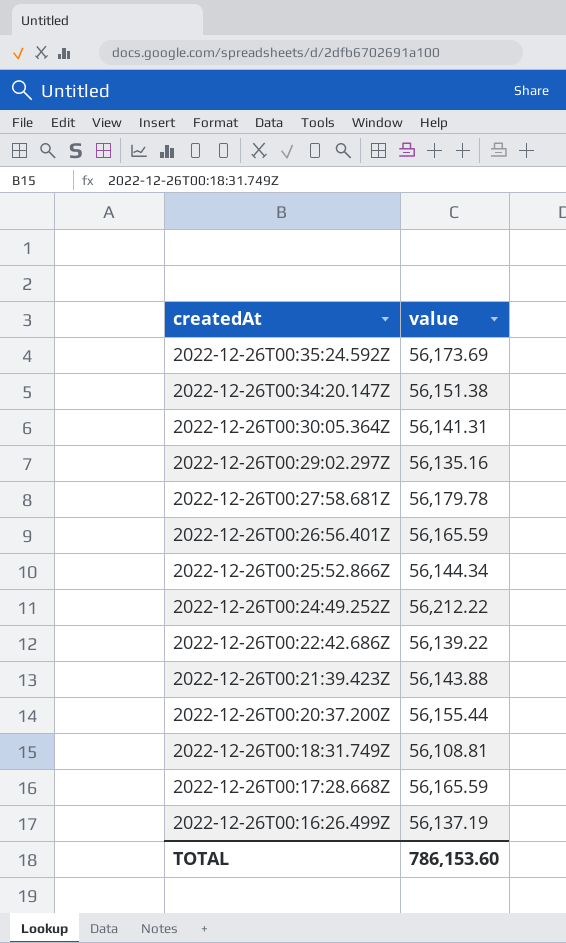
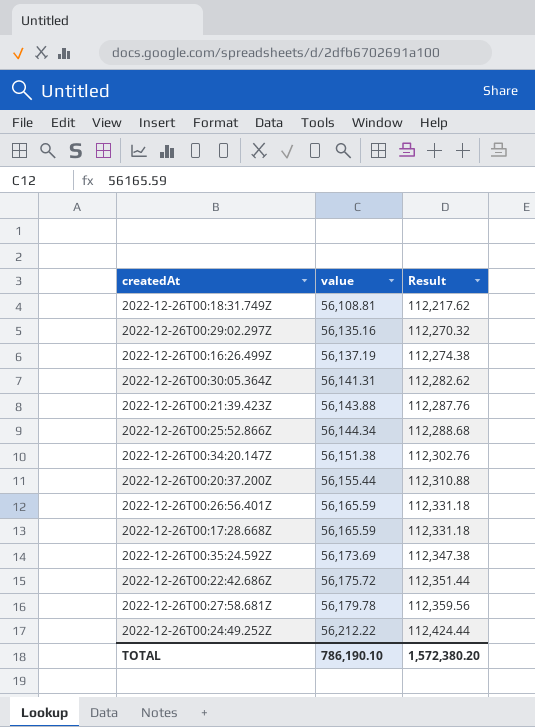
row order: createdAt descending -> value ascending
column Result | formula: none -> [value] * 2
2022-12-26T00:22:42.686Z | value: 56,139.22 -> 56,175.72
TOTAL | value: 786,153.60 -> 786,190.10

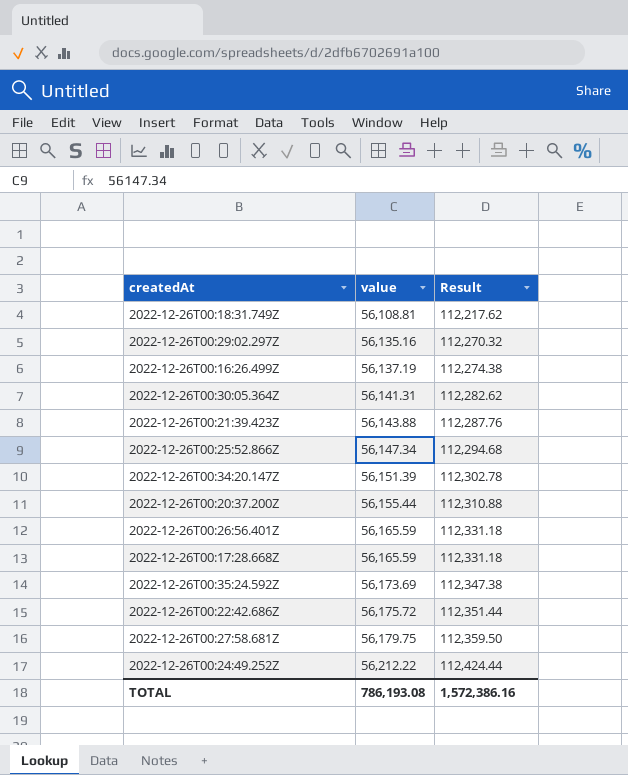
2022-12-26T00:25:52.866Z | value: 56,144.34 -> 56,147.34
2022-12-26T00:25:52.866Z | Result: 112,288.68 -> 112,294.68
2022-12-26T00:34:20.147Z | value: 56,151.38 -> 56,151.39
2022-12-26T00:34:20.147Z | Result: 112,302.76 -> 112,302.78
2022-12-26T00:27:58.681Z | value: 56,179.78 -> 56,179.75
2022-12-26T00:27:58.681Z | Result: 112,359.56 -> 112,359.50
TOTAL | value: 786,190.10 -> 786,193.08
TOTAL | Result: 1,572,380.20 -> 1,572,386.16

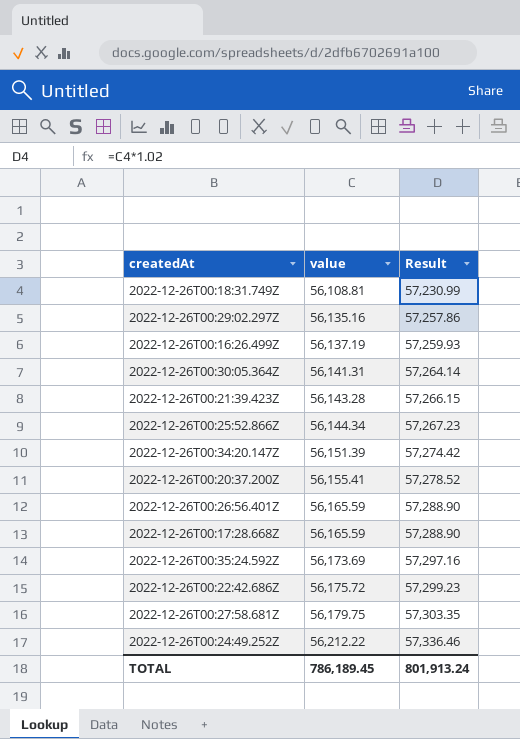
column Result | formula: [value] * 2 -> [value] * 1.02
2022-12-26T00:21:39.423Z | value: 56,143.88 -> 56,143.28
2022-12-26T00:25:52.866Z | value: 56,147.34 -> 56,144.34
2022-12-26T00:20:37.200Z | value: 56,155.44 -> 56,155.41
TOTAL | value: 786,193.08 -> 786,189.45
TOTAL | Result: 1,572,386.16 -> 801,913.24

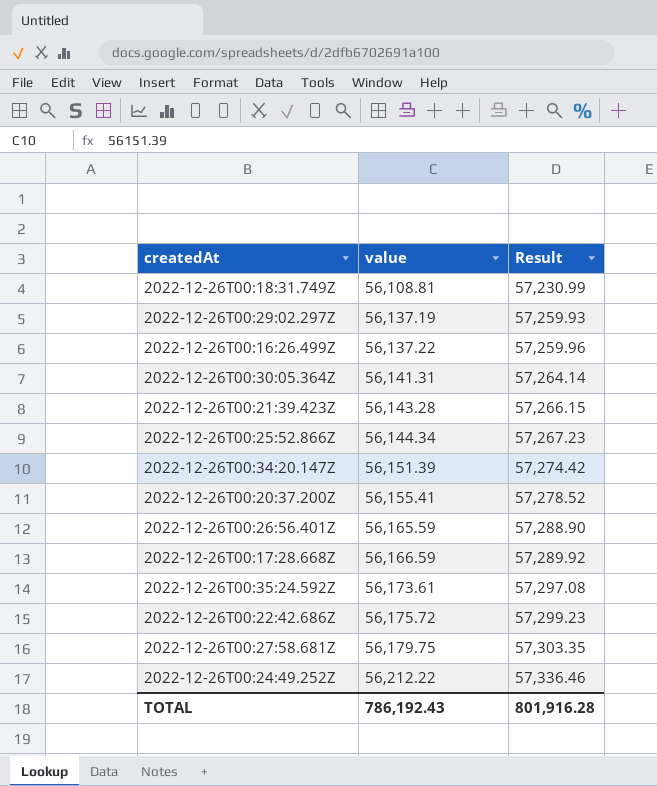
2022-12-26T00:29:02.297Z | value: 56,135.16 -> 56,137.19
2022-12-26T00:29:02.297Z | Result: 57,257.86 -> 57,259.93
2022-12-26T00:16:26.499Z | value: 56,137.19 -> 56,137.22
2022-12-26T00:16:26.499Z | Result: 57,259.93 -> 57,259.96
2022-12-26T00:17:28.668Z | value: 56,165.59 -> 56,166.59
2022-12-26T00:17:28.668Z | Result: 57,288.90 -> 57,289.92
2022-12-26T00:35:24.592Z | value: 56,173.69 -> 56,173.61
2022-12-26T00:35:24.592Z | Result: 57,297.16 -> 57,297.08
TOTAL | value: 786,189.45 -> 786,192.43
TOTAL | Result: 801,913.24 -> 801,916.28

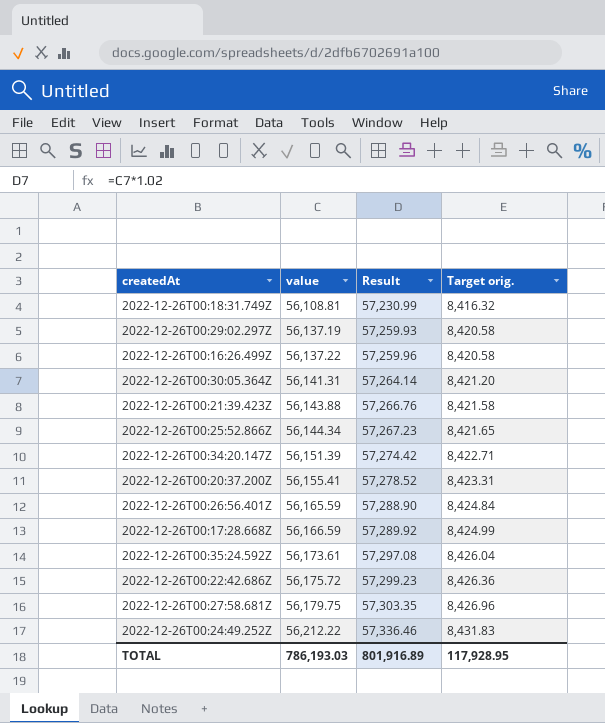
column Target orig. | formula: none -> [value] * 0.15
2022-12-26T00:21:39.423Z | value: 56,143.28 -> 56,143.88
2022-12-26T00:21:39.423Z | Result: 57,266.15 -> 57,266.76
TOTAL | value: 786,192.43 -> 786,193.03
TOTAL | Result: 801,916.28 -> 801,916.89

